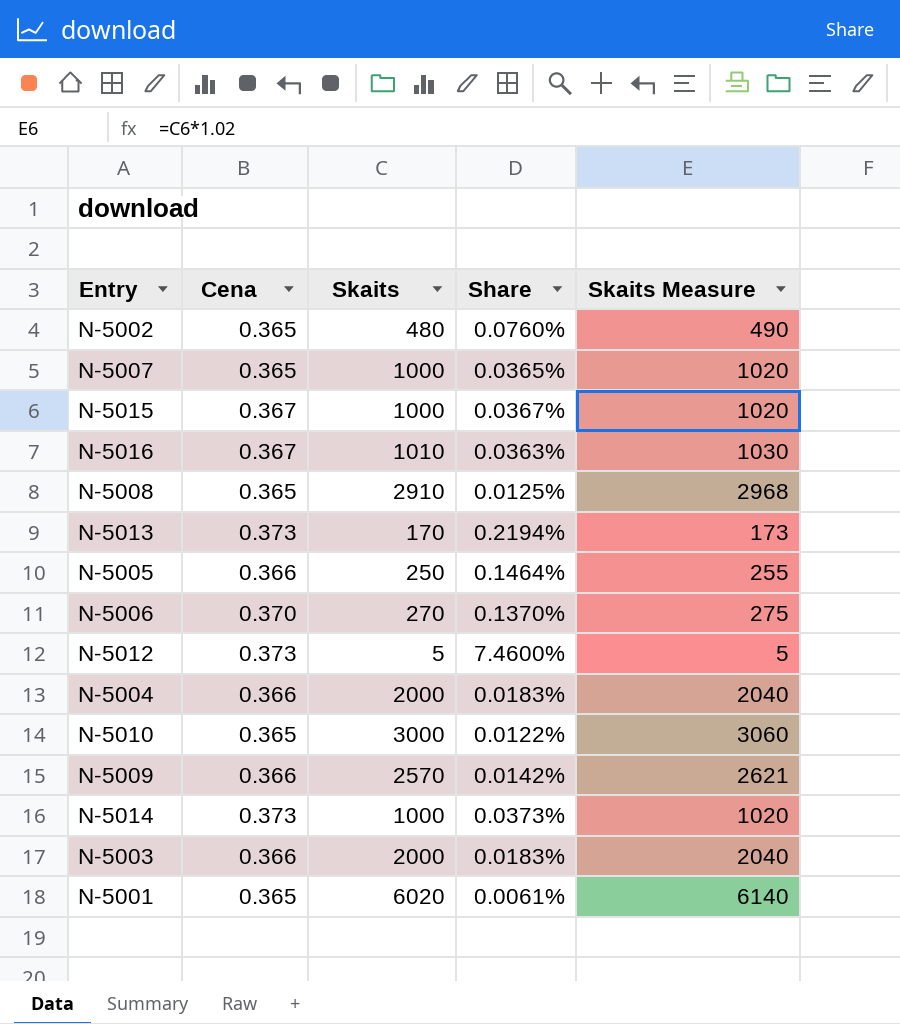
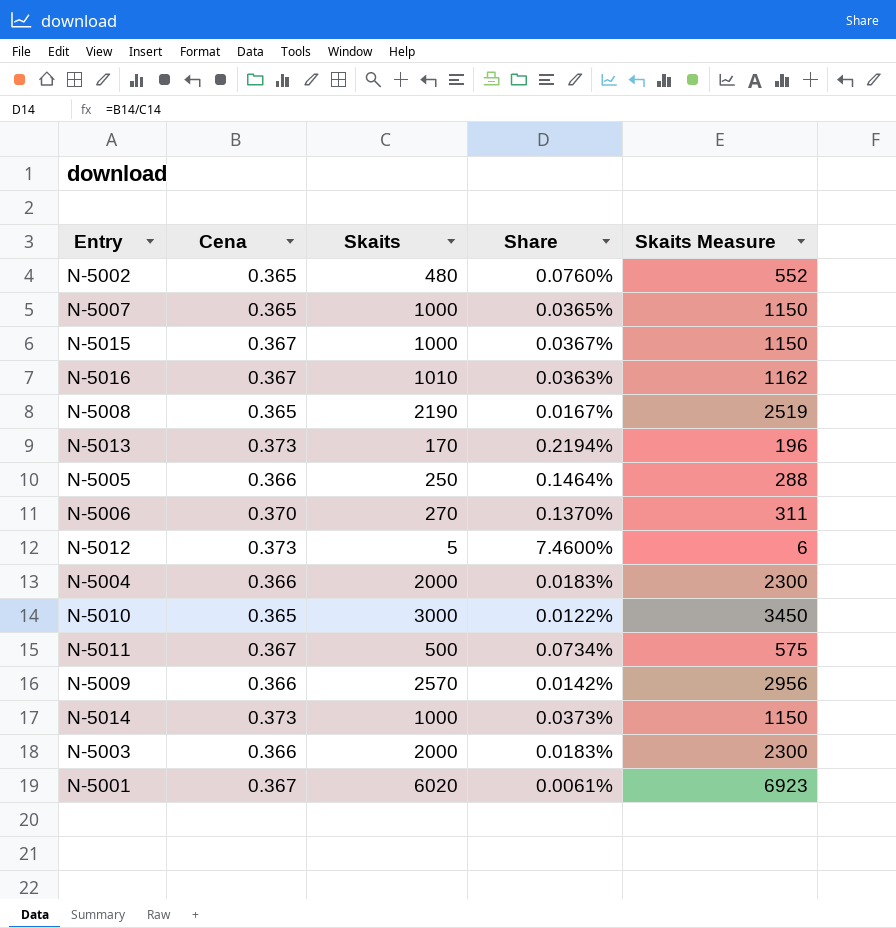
column Skaits Measure | formula: [Skaits] * 1.02 -> [Skaits] * 1.15
N-5008 | Skaits: 2910 -> 2190
N-5008 | Share: 0.0125% -> 0.0167%
row N-5011: none -> 0.367 | 500 | 0.0734% | 575
N-5001 | Cena: 0.365 -> 0.367

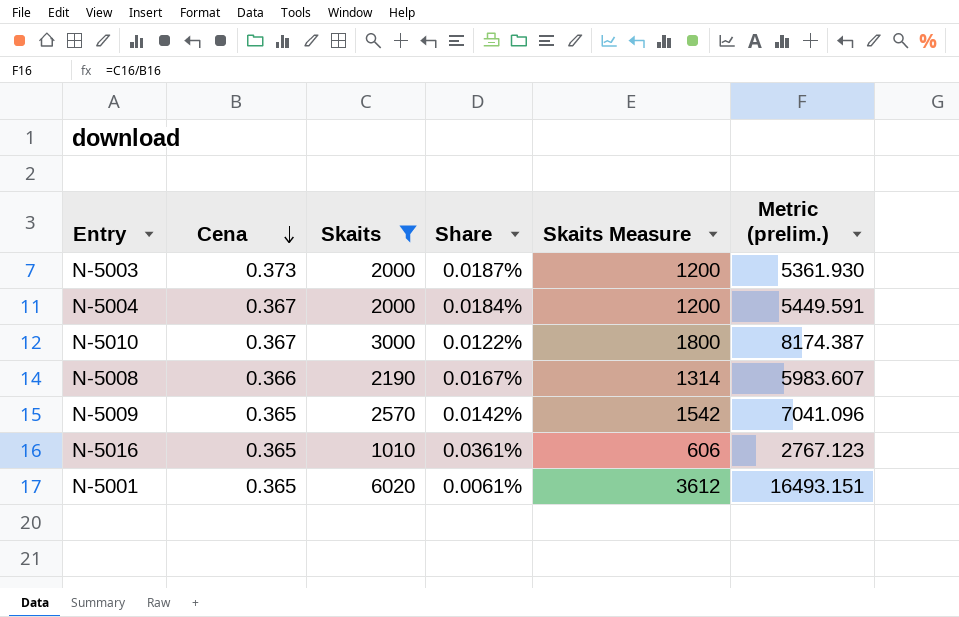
filter: none -> Skaits >= 1010
row order: none -> Cena descending
column Skaits Measure | formula: [Skaits] * 1.15 -> [Skaits] * 0.6
column Metric (prelim.) | formula: none -> [Skaits] / [Cena]
N-5003 | Cena: 0.366 -> 0.373
N-5003 | Share: 0.0183% -> 0.0187%
N-5004 | Cena: 0.366 -> 0.367
N-5004 | Share: 0.0183% -> 0.0184%
N-5010 | Cena: 0.365 -> 0.367
N-5008 | Cena: 0.365 -> 0.366
N-5009 | Cena: 0.366 -> 0.365
N-5016 | Cena: 0.367 -> 0.365
N-5016 | Share: 0.0363% -> 0.0361%
N-5001 | Cena: 0.367 -> 0.365

